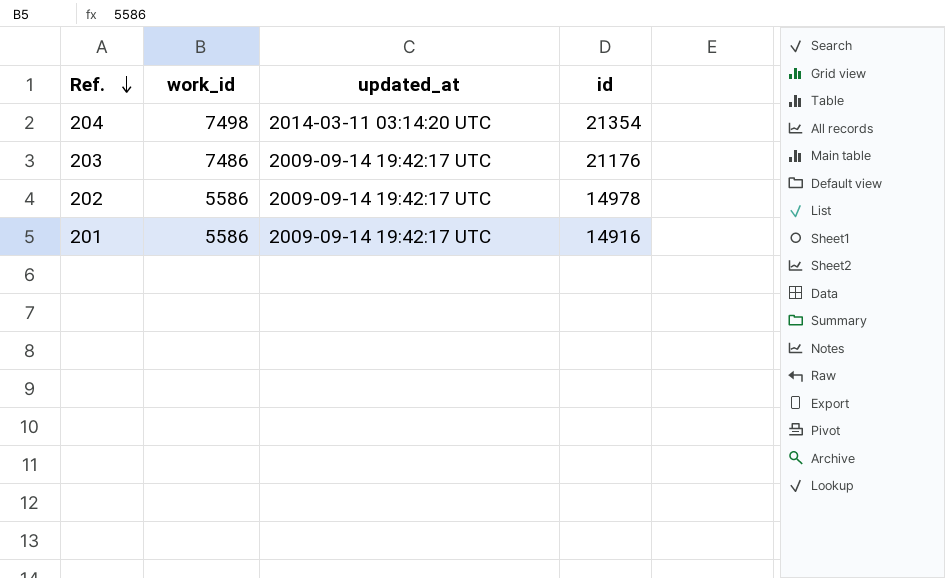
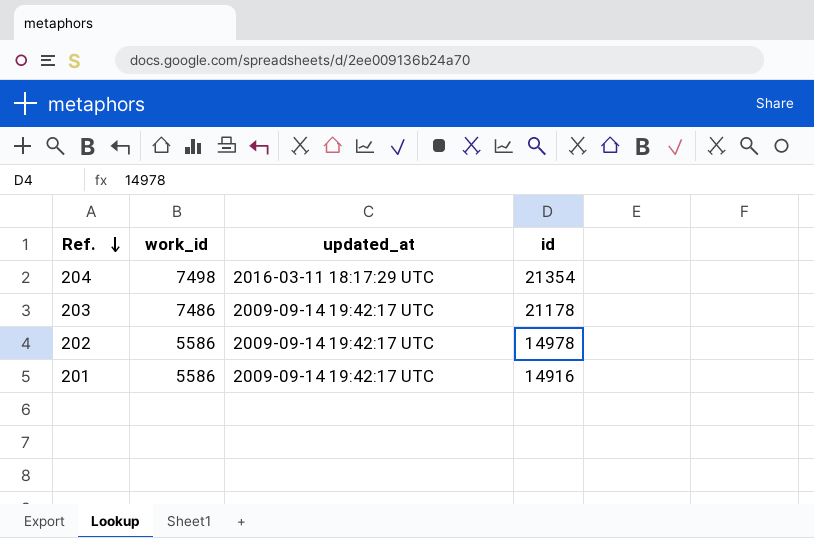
204 | updated_at: 2014-03-11 03:14:20 UTC -> 2016-03-11 18:17:29 UTC
203 | id: 21176 -> 21178

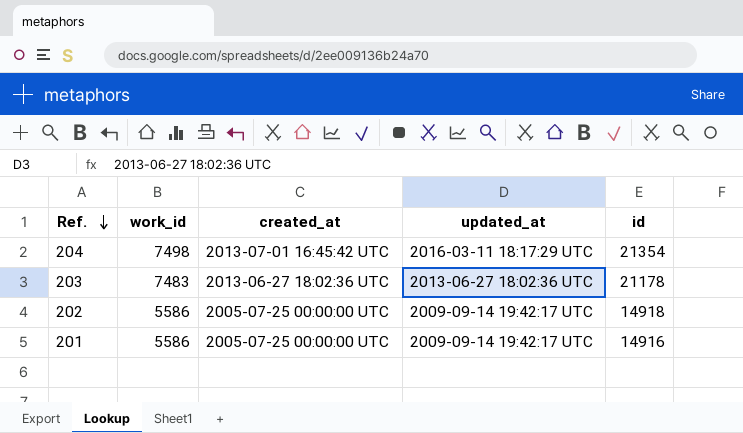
column created_at | position: none -> 3
203 | work_id: 7486 -> 7483
203 | updated_at: 2009-09-14 19:42:17 UTC -> 2013-06-27 18:02:36 UTC
202 | id: 14978 -> 14918

